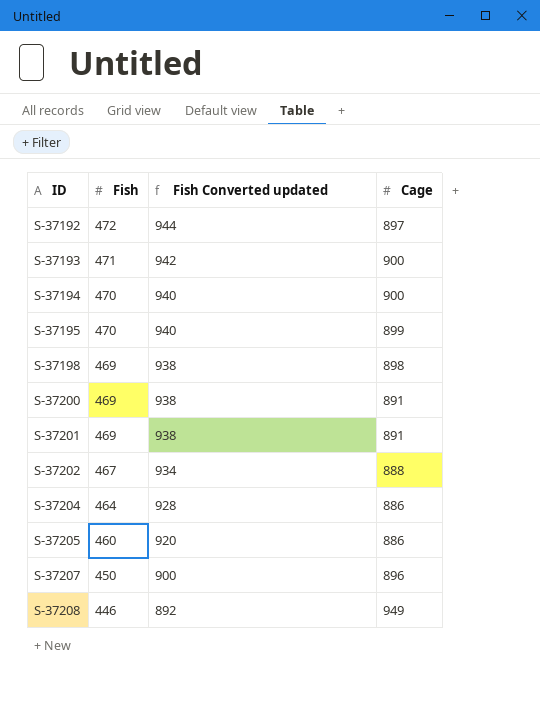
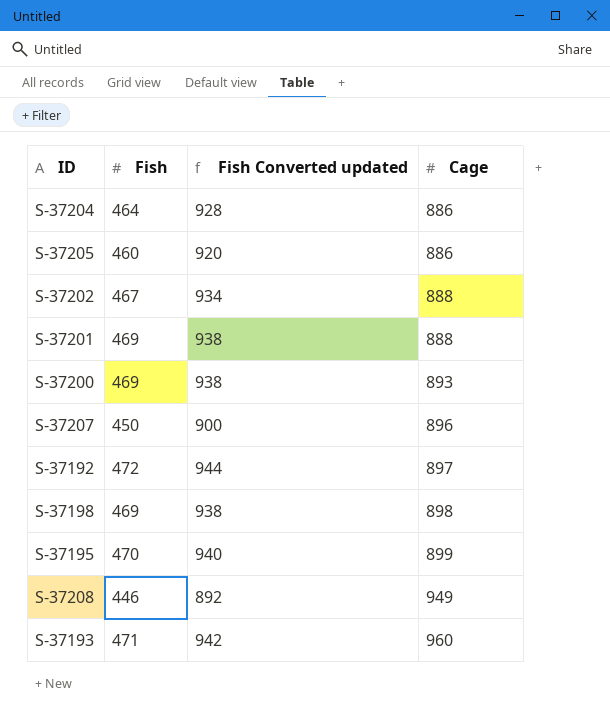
row order: ID ascending -> Cage ascending
row S-37194: 470 | 940 | 900 -> none
S-37201 | Cage: 891 -> 888
S-37200 | Cage: 891 -> 893
S-37193 | Cage: 900 -> 960

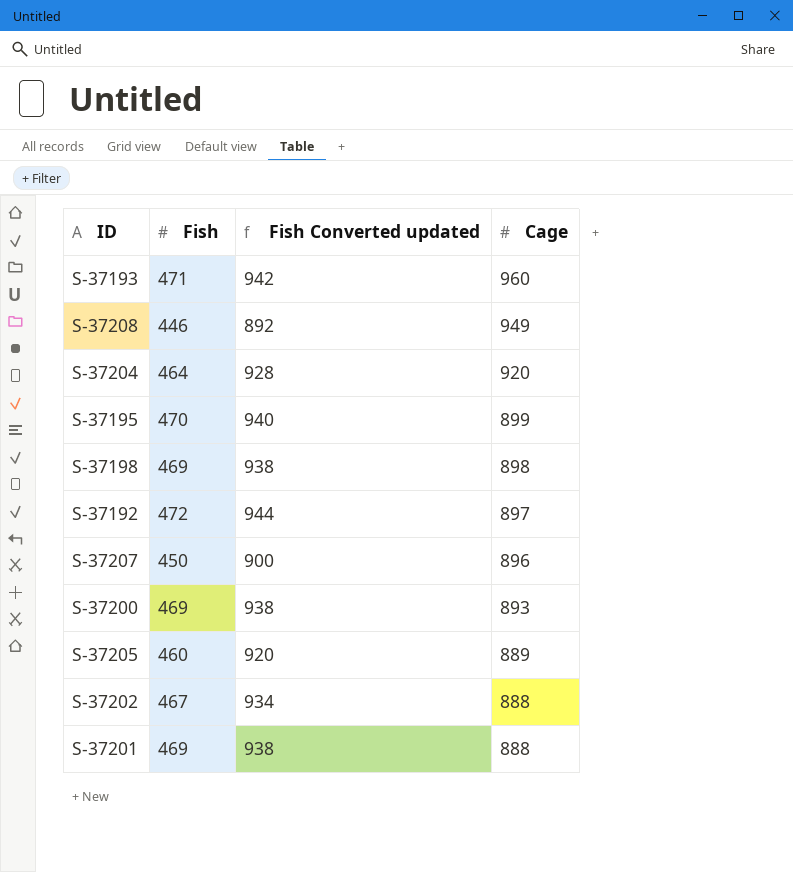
row order: Cage ascending -> Cage descending
S-37204 | Cage: 886 -> 920
S-37205 | Cage: 886 -> 889

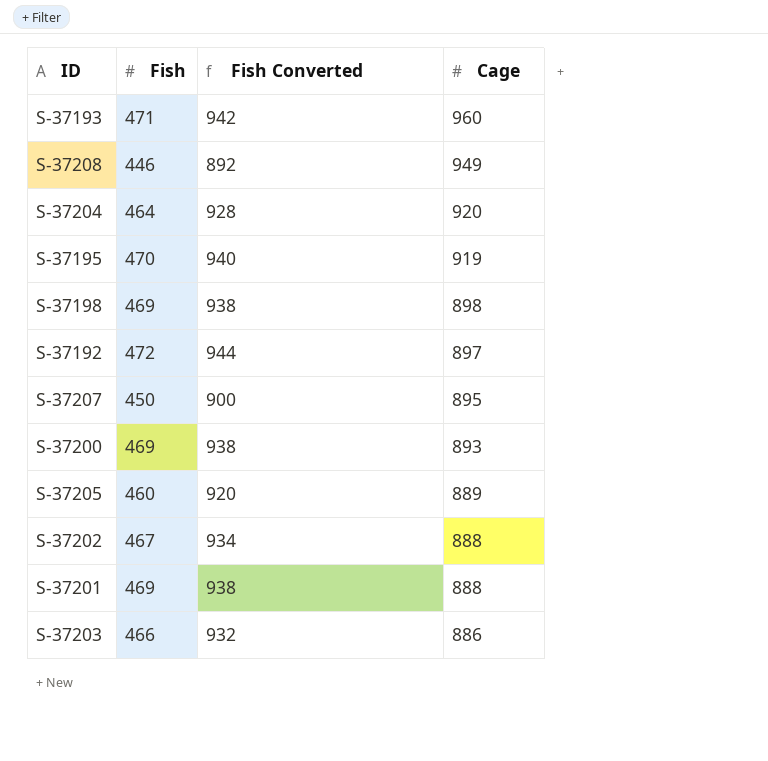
column name: Fish Converted updated -> Fish Converted
S-37195 | Cage: 899 -> 919
S-37207 | Cage: 896 -> 895
row S-37203: none -> 466 | 932 | 886

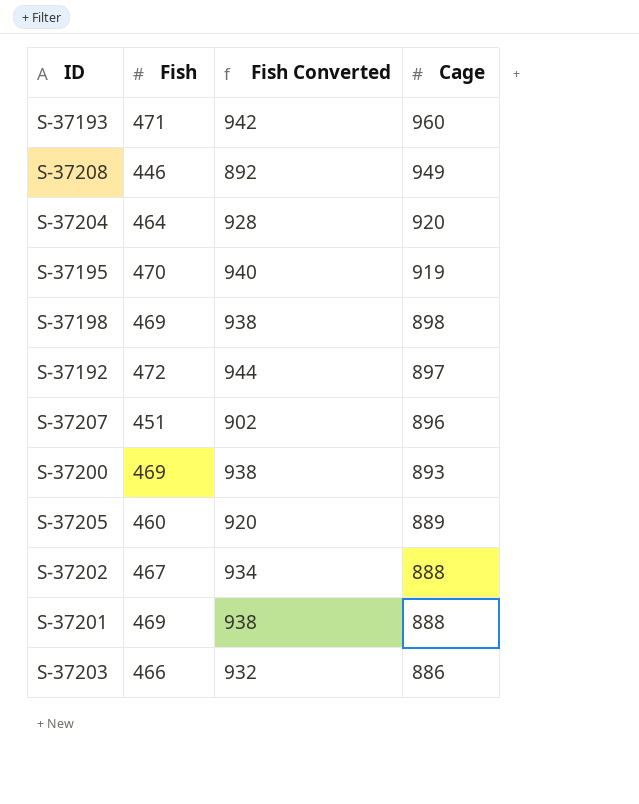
S-37207 | Fish: 450 -> 451
S-37207 | Fish Converted: 900 -> 902
S-37207 | Cage: 895 -> 896

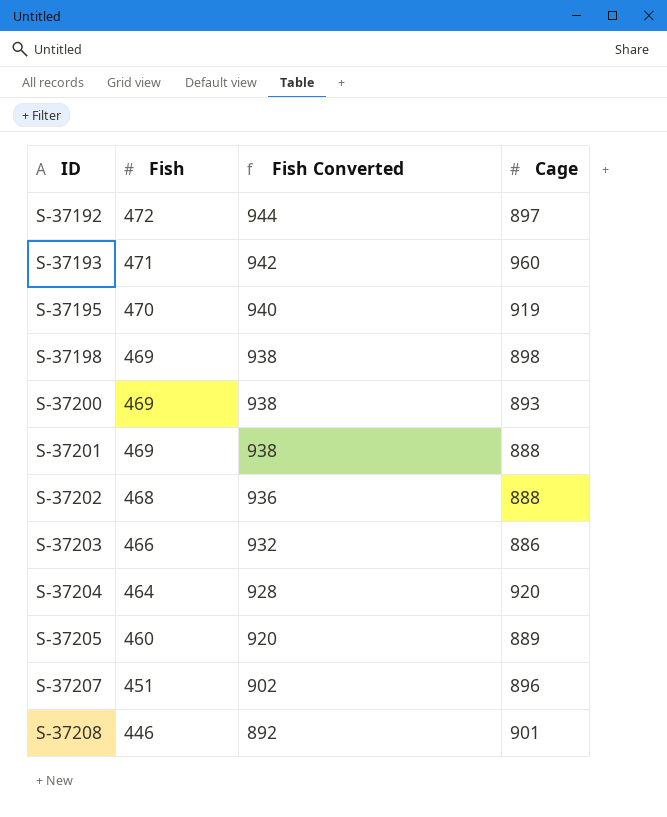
row order: Cage descending -> ID ascending
S-37202 | Fish: 467 -> 468
S-37202 | Fish Converted: 934 -> 936
S-37208 | Cage: 949 -> 901

